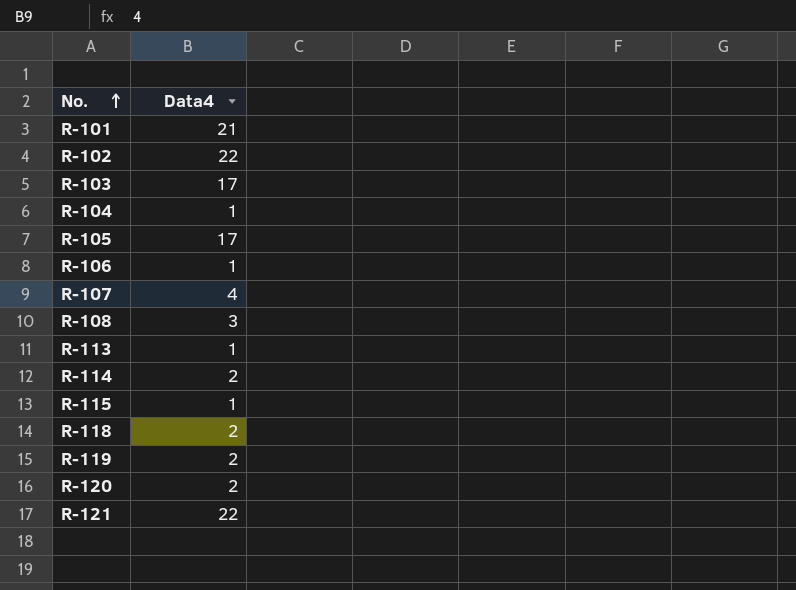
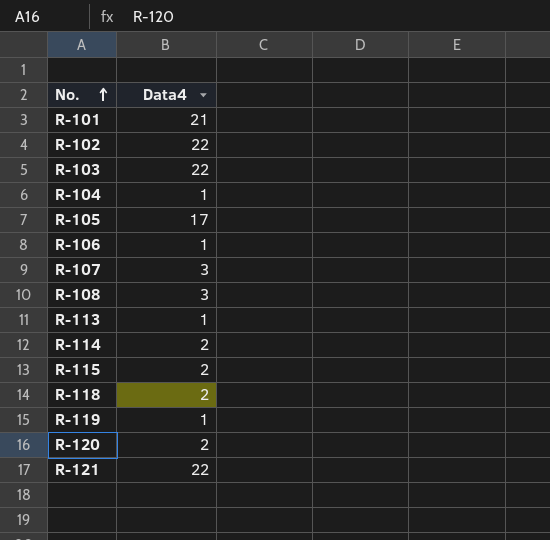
R-103 | Data4: 17 -> 22
R-107 | Data4: 4 -> 3
R-115 | Data4: 1 -> 2
R-119 | Data4: 2 -> 1

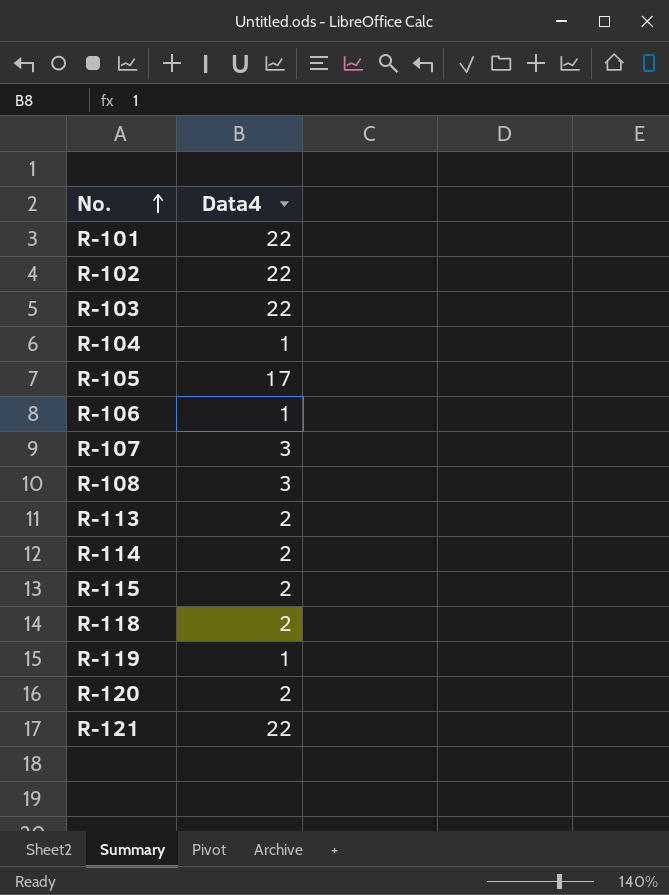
R-101 | Data4: 21 -> 22
R-113 | Data4: 1 -> 2

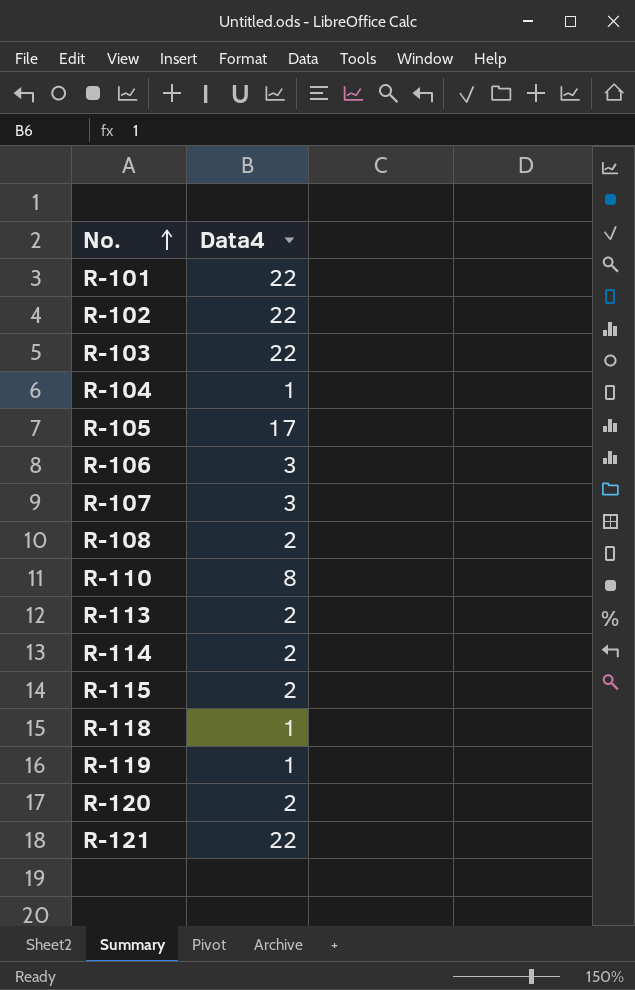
R-106 | Data4: 1 -> 3
R-108 | Data4: 3 -> 2
row R-110: none -> 8
R-118 | Data4: 2 -> 1

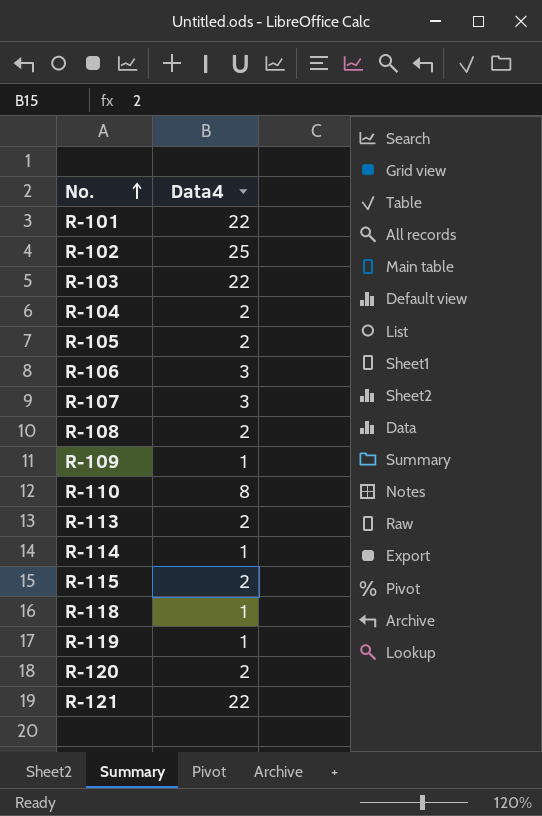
R-102 | Data4: 22 -> 25
R-104 | Data4: 1 -> 2
R-105 | Data4: 17 -> 2
row R-109: none -> 1
R-114 | Data4: 2 -> 1

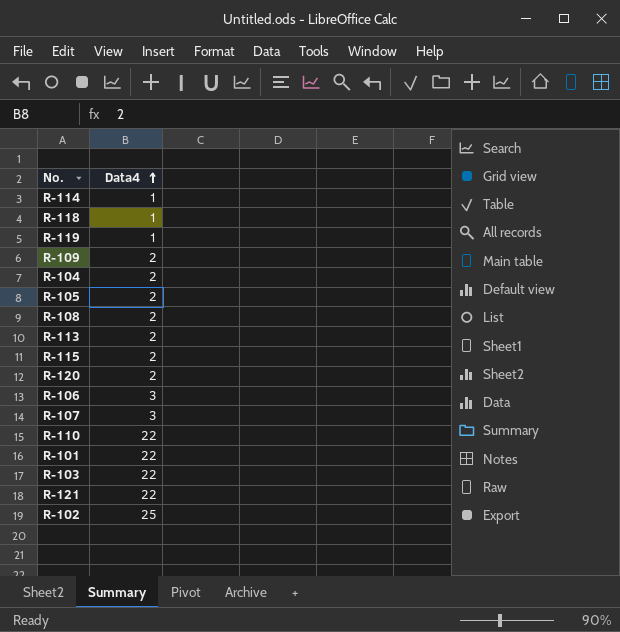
row order: No. ascending -> Data4 ascending
R-109 | Data4: 1 -> 2
R-110 | Data4: 8 -> 22

